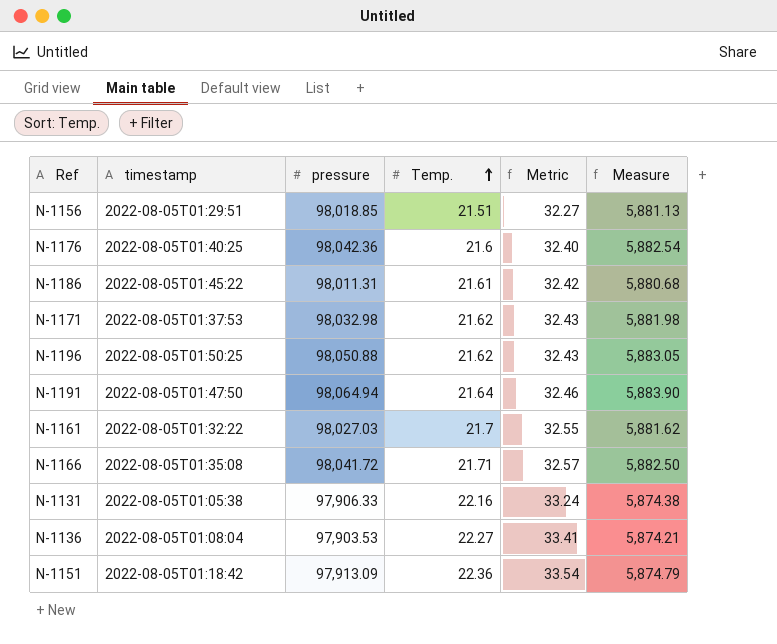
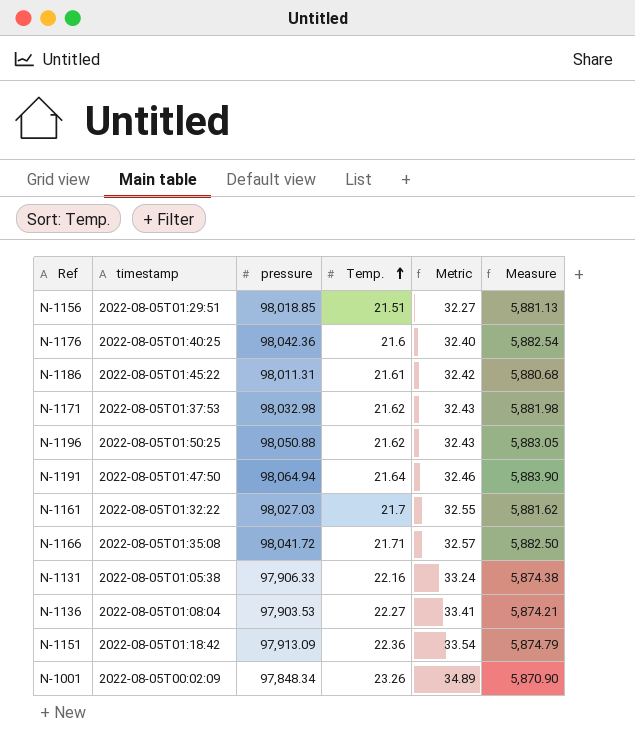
row N-1001: none -> 2022-08-05T00:02:09 | 97,848.34 | 23.26 | 34.89 | 5,870.90

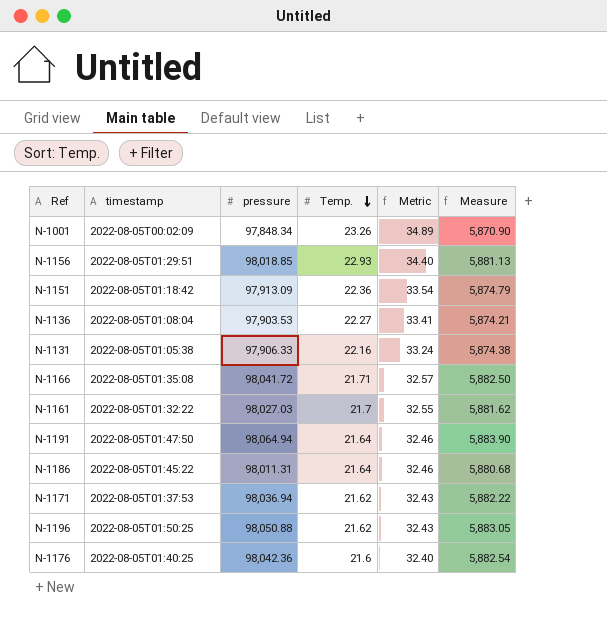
row order: Temp. ascending -> Temp. descending
N-1156 | Temp.: 21.51 -> 22.93
N-1156 | Metric: 32.27 -> 34.40
N-1186 | Temp.: 21.61 -> 21.64
N-1186 | Metric: 32.42 -> 32.46
N-1171 | pressure: 98,032.98 -> 98,036.94
N-1171 | Measure: 5,881.98 -> 5,882.22

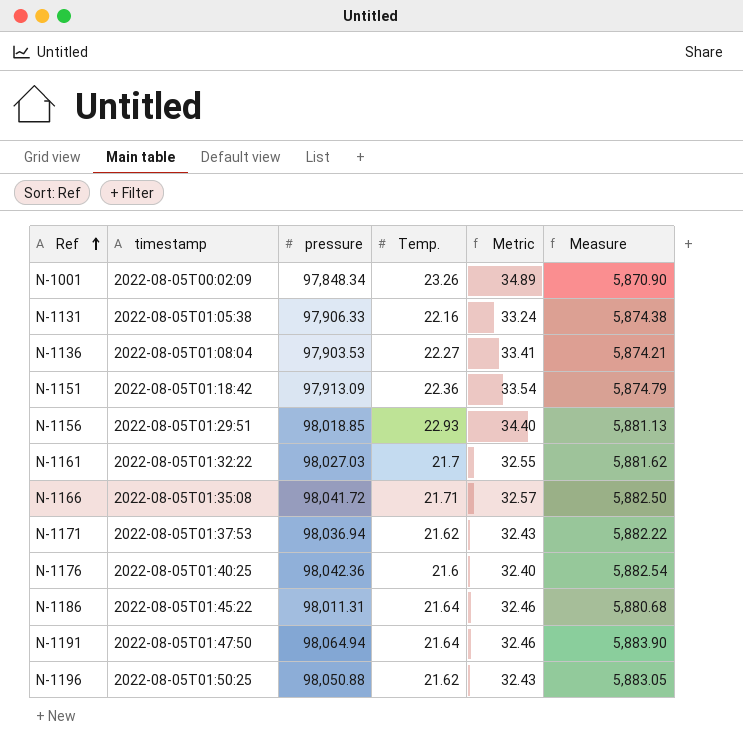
row order: Temp. descending -> Ref ascending

